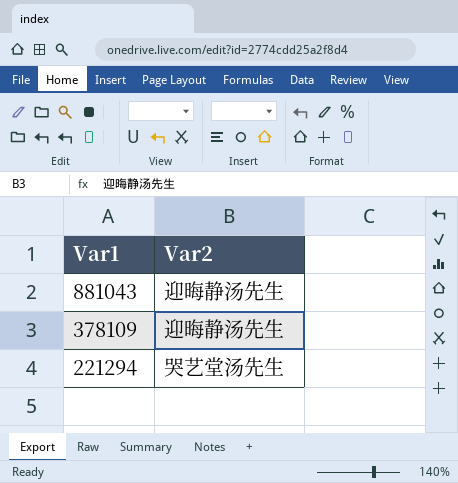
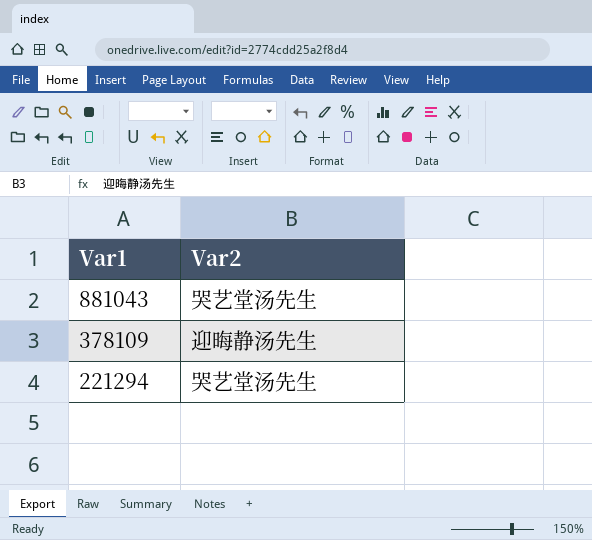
881043 | Var2: 迎晦静汤先生 -> 哭艺堂汤先生

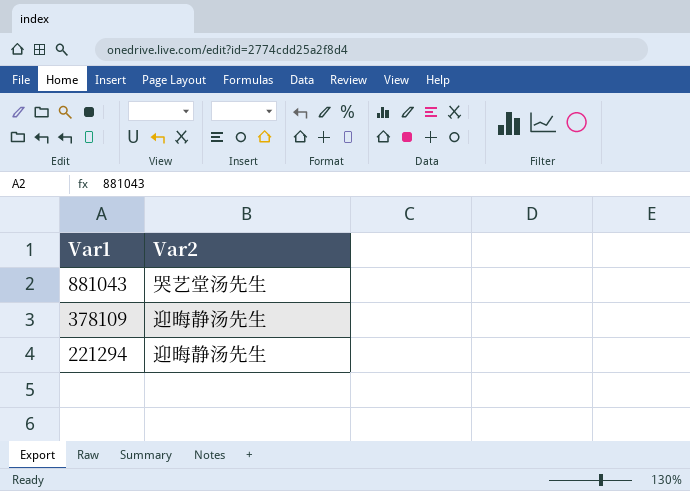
221294 | Var2: 哭艺堂汤先生 -> 迎晦静汤先生

